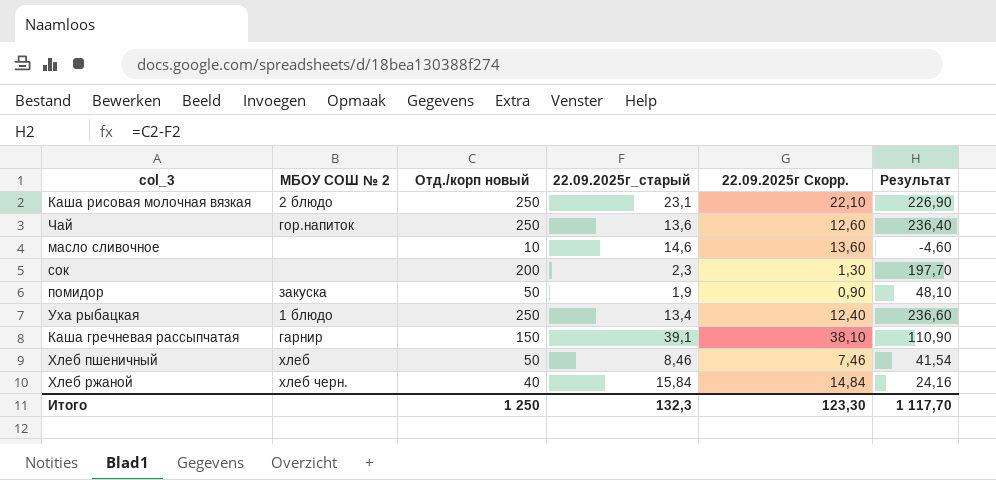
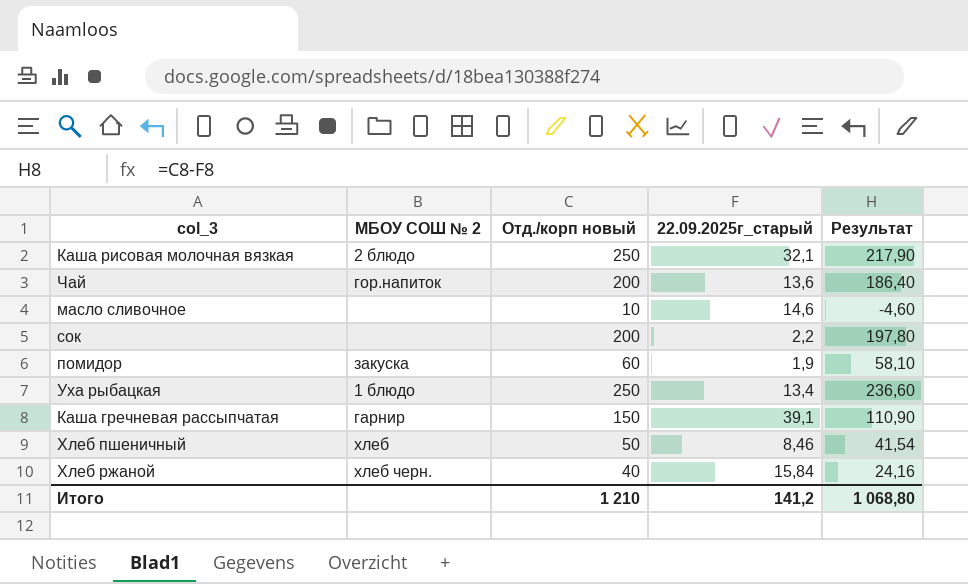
column 22.09.2025г Скорр. | formula: [22.09.2025г_старый] - 1 -> none
Каша рисовая молочная вязкая | 22.09.2025г_старый: 23,1 -> 32,1
Каша рисовая молочная вязкая | Результат: 226,90 -> 217,90
Чай | Отд./корп новый: 250 -> 200
Чай | Результат: 236,40 -> 186,40
сок | 22.09.2025г_старый: 2,3 -> 2,2
сок | Результат: 197,70 -> 197,80
помидор | Отд./корп новый: 50 -> 60
помидор | Результат: 48,10 -> 58,10
Итого | Отд./корп новый: 1 250 -> 1 210
Итого | 22.09.2025г_старый: 132,3 -> 141,2
Итого | Результат: 1 117,70 -> 1 068,80

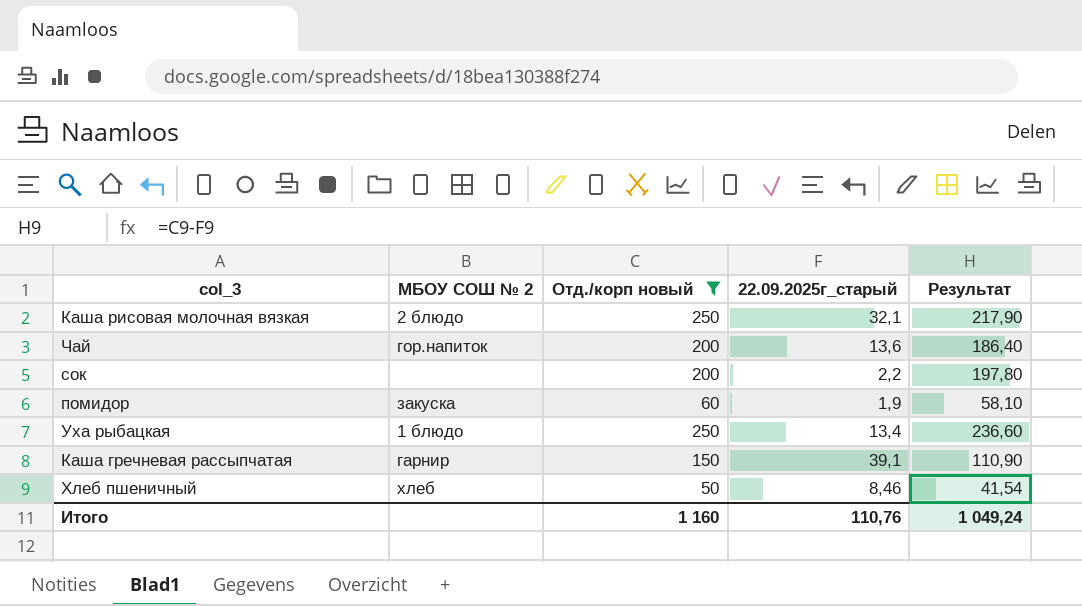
filter: none -> Отд./корп новый >= 50
Итого | Отд./корп новый: 1 210 -> 1 160
Итого | 22.09.2025г_старый: 141,2 -> 110,76
Итого | Результат: 1 068,80 -> 1 049,24

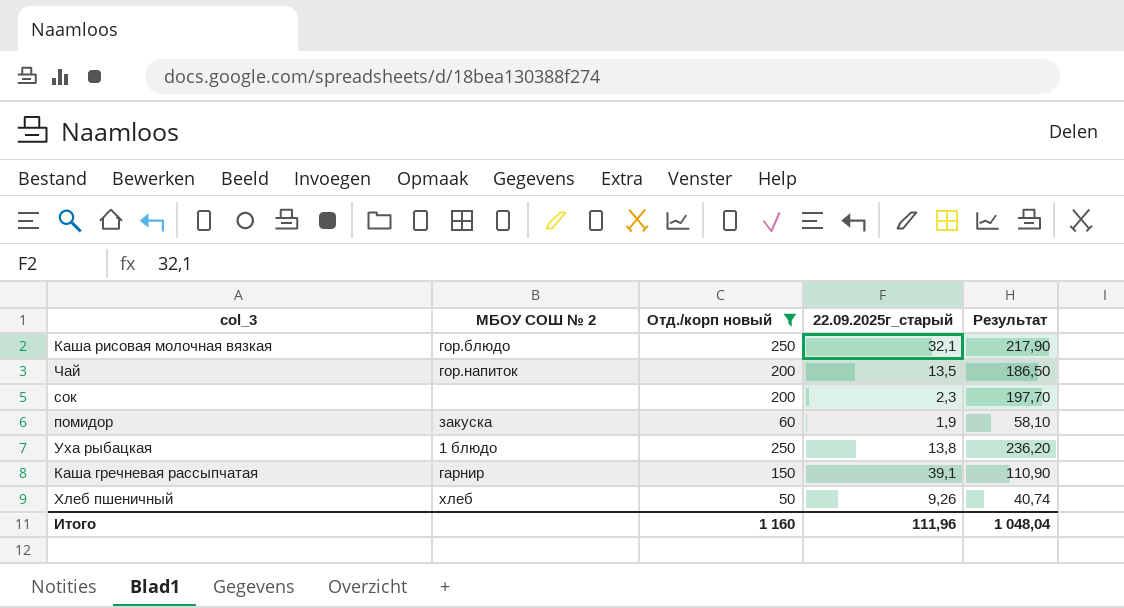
Каша рисовая молочная вязкая | МБОУ СОШ № 2: 2 блюдо -> гор.блюдо
Чай | 22.09.2025г_старый: 13,6 -> 13,5
Чай | Результат: 186,40 -> 186,50
сок | 22.09.2025г_старый: 2,2 -> 2,3
сок | Результат: 197,80 -> 197,70
Уха рыбацкая | 22.09.2025г_старый: 13,4 -> 13,8
Уха рыбацкая | Результат: 236,60 -> 236,20
Хлеб пшеничный | 22.09.2025г_старый: 8,46 -> 9,26
Хлеб пшеничный | Результат: 41,54 -> 40,74
Итого | 22.09.2025г_старый: 110,76 -> 111,96
Итого | Результат: 1 049,24 -> 1 048,04

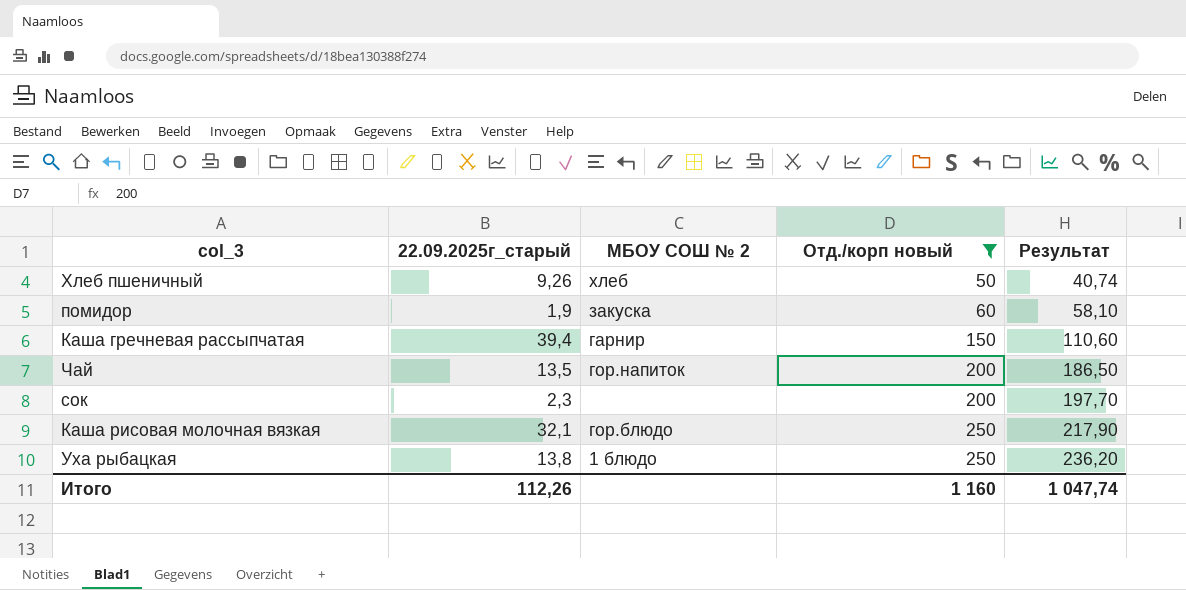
row order: none -> Отд./корп новый ascending
column 22.09.2025г_старый | position: 4 -> 2
Каша гречневая рассыпчатая | 22.09.2025г_старый: 39,1 -> 39,4
Каша гречневая рассыпчатая | Результат: 110,90 -> 110,60
Итого | 22.09.2025г_старый: 111,96 -> 112,26
Итого | Результат: 1 048,04 -> 1 047,74

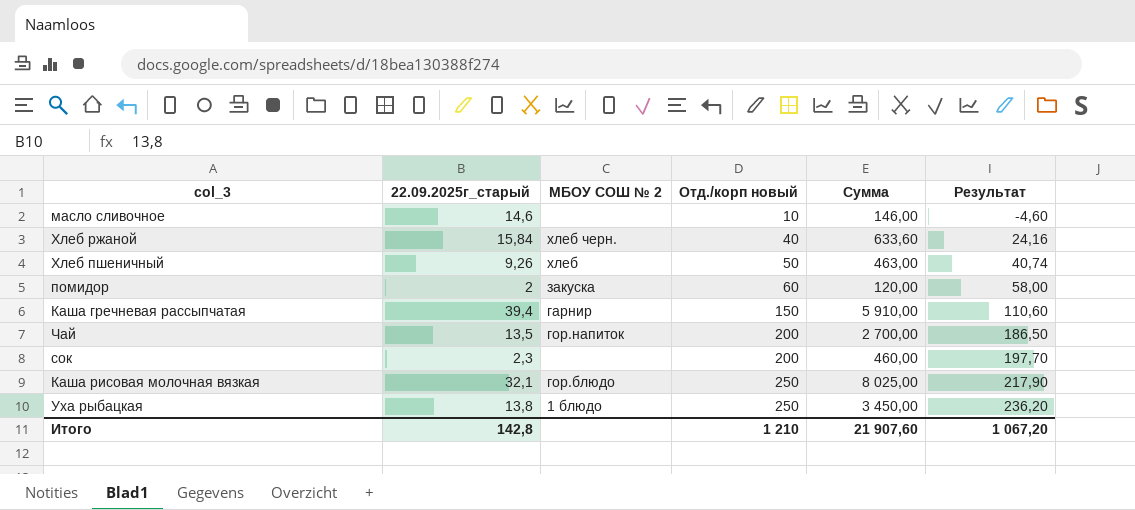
filter: Отд./корп новый >= 50 -> none
column Сумма | formula: none -> [22.09.2025г_старый] * [Отд./корп новый]
помидор | 22.09.2025г_старый: 1,9 -> 2
помидор | Результат: 58,10 -> 58,00
Итого | 22.09.2025г_старый: 112,26 -> 142,8
Итого | Отд./корп новый: 1 160 -> 1 210
Итого | Результат: 1 047,74 -> 1 067,20

